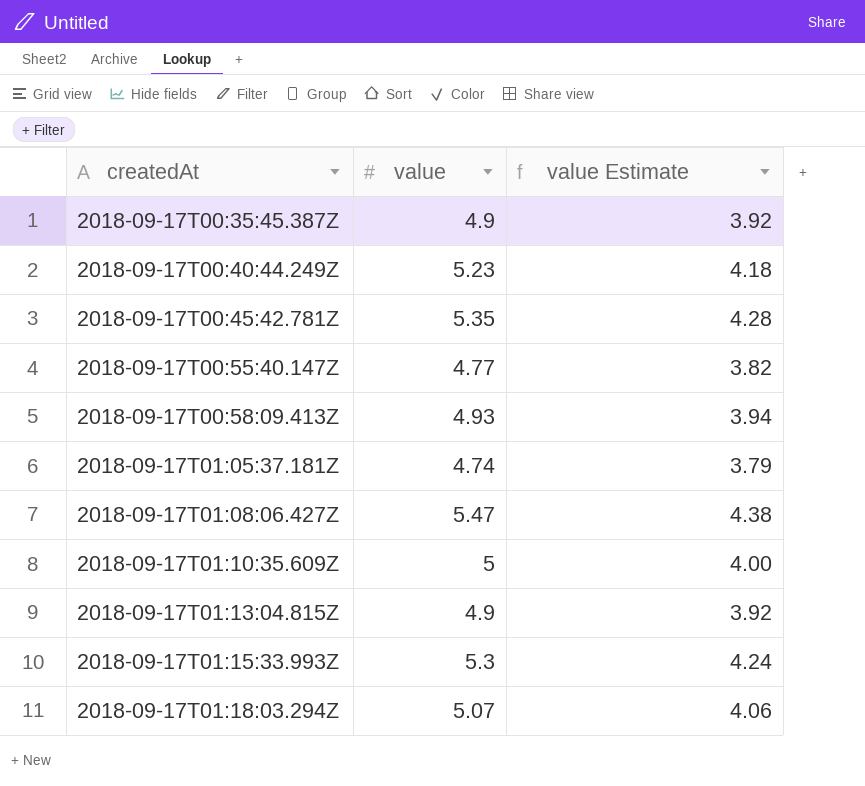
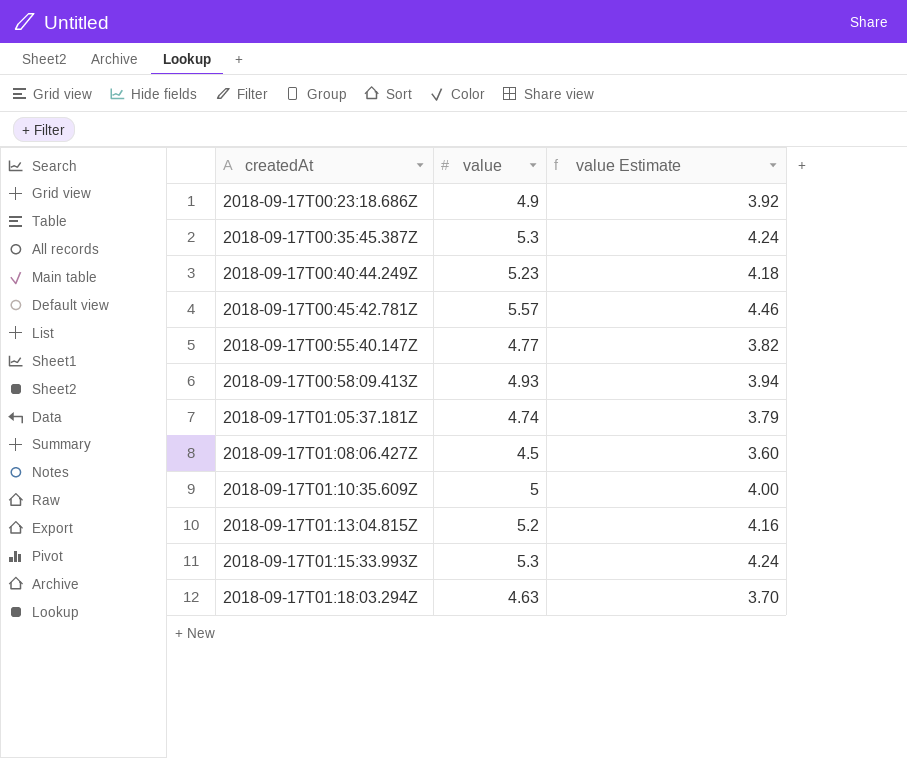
row 2018-09-17T00:23:18.686Z: none -> 4.9 | 3.92
2018-09-17T00:35:45.387Z | value: 4.9 -> 5.3
2018-09-17T00:35:45.387Z | value Estimate: 3.92 -> 4.24
2018-09-17T00:45:42.781Z | value: 5.35 -> 5.57
2018-09-17T00:45:42.781Z | value Estimate: 4.28 -> 4.46
2018-09-17T01:08:06.427Z | value: 5.47 -> 4.5
2018-09-17T01:08:06.427Z | value Estimate: 4.38 -> 3.60
2018-09-17T01:13:04.815Z | value: 4.9 -> 5.2
2018-09-17T01:13:04.815Z | value Estimate: 3.92 -> 4.16
2018-09-17T01:18:03.294Z | value: 5.07 -> 4.63
2018-09-17T01:18:03.294Z | value Estimate: 4.06 -> 3.70

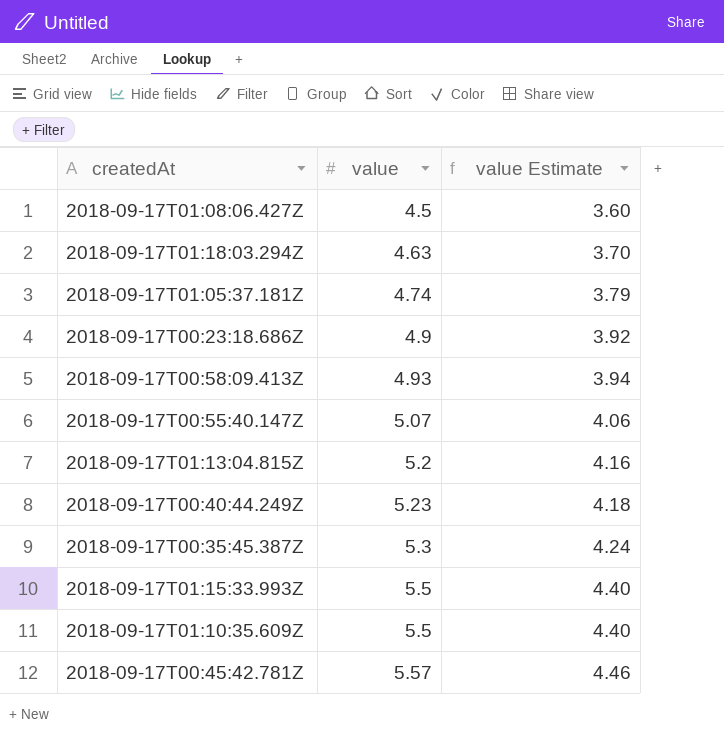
row order: createdAt ascending -> value ascending
2018-09-17T00:55:40.147Z | value: 4.77 -> 5.07
2018-09-17T00:55:40.147Z | value Estimate: 3.82 -> 4.06
2018-09-17T01:15:33.993Z | value: 5.3 -> 5.5
2018-09-17T01:15:33.993Z | value Estimate: 4.24 -> 4.40
2018-09-17T01:10:35.609Z | value: 5 -> 5.5
2018-09-17T01:10:35.609Z | value Estimate: 4.00 -> 4.40

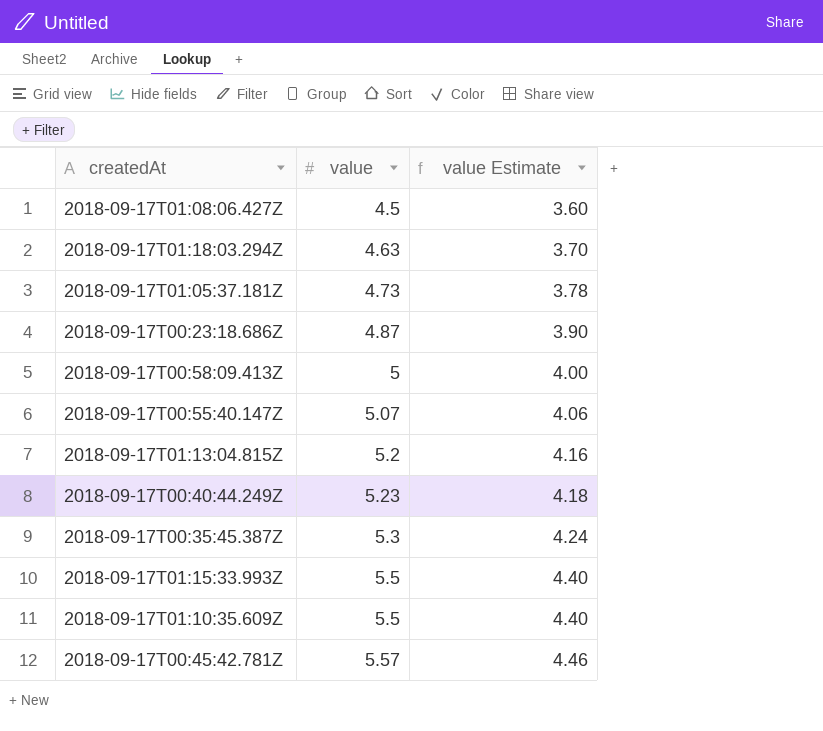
2018-09-17T01:05:37.181Z | value: 4.74 -> 4.73
2018-09-17T01:05:37.181Z | value Estimate: 3.79 -> 3.78
2018-09-17T00:23:18.686Z | value: 4.9 -> 4.87
2018-09-17T00:23:18.686Z | value Estimate: 3.92 -> 3.90
2018-09-17T00:58:09.413Z | value: 4.93 -> 5
2018-09-17T00:58:09.413Z | value Estimate: 3.94 -> 4.00

